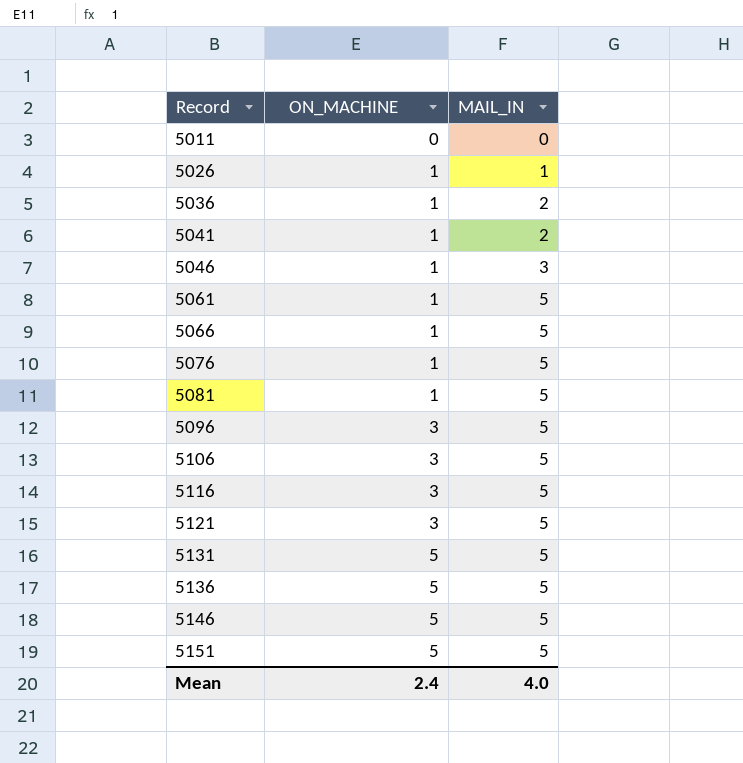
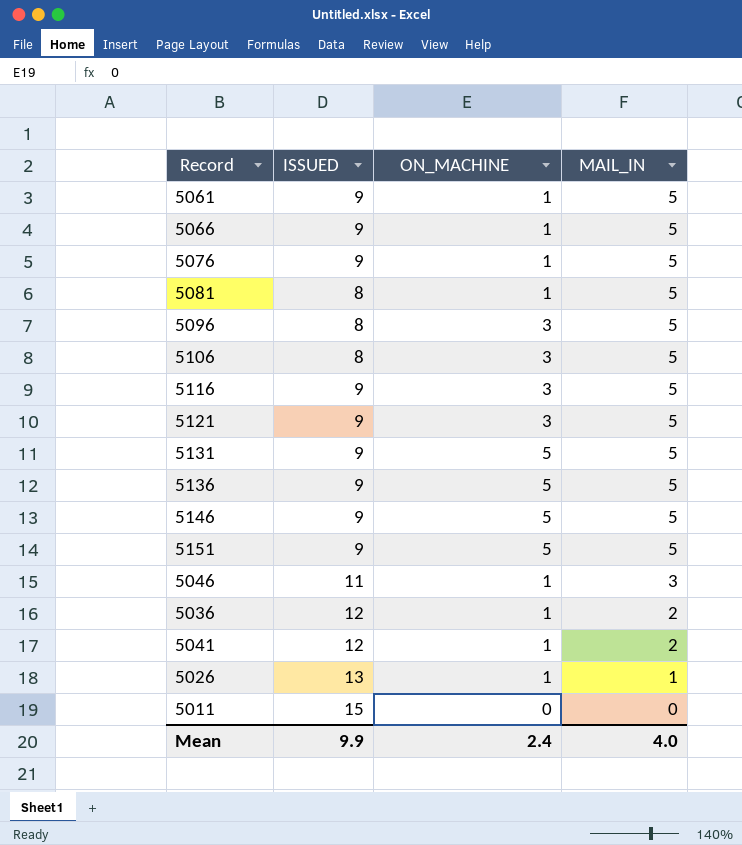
row order: Record ascending -> MAIL_IN descending
column ISSUED | position: none -> 2

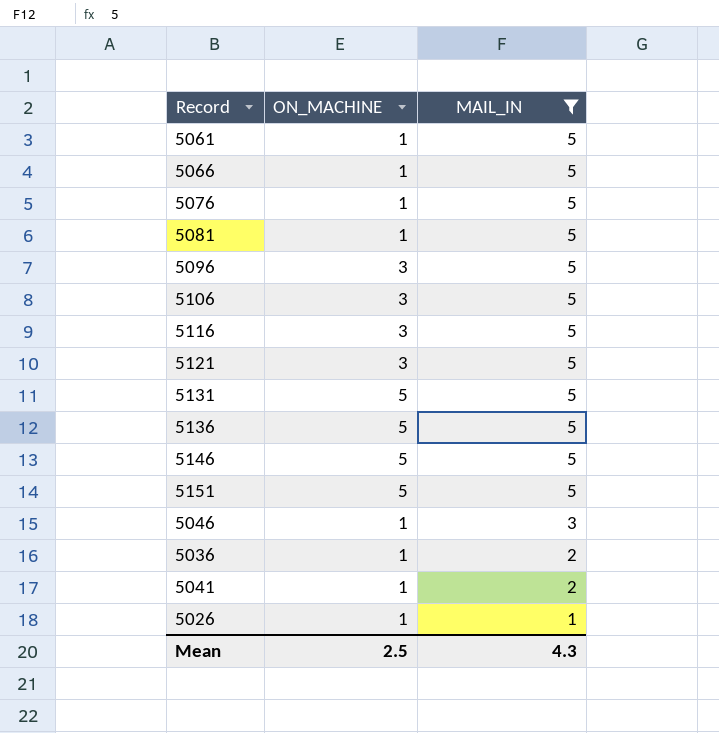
filter: none -> MAIL_IN != 0
column ISSUED | position: 2 -> none
Mean | ON_MACHINE: 2.4 -> 2.5
Mean | MAIL_IN: 4.0 -> 4.3

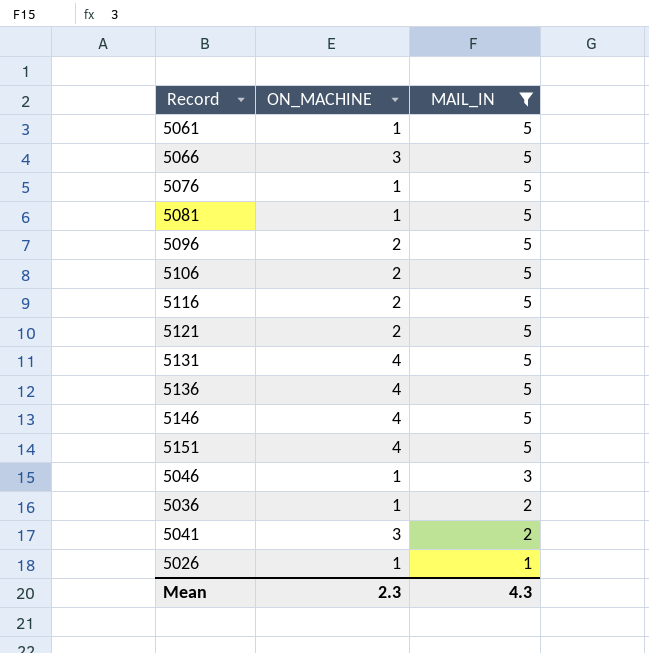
5066 | ON_MACHINE: 1 -> 3
5096 | ON_MACHINE: 3 -> 2
5106 | ON_MACHINE: 3 -> 2
5116 | ON_MACHINE: 3 -> 2
5121 | ON_MACHINE: 3 -> 2
5131 | ON_MACHINE: 5 -> 4
5136 | ON_MACHINE: 5 -> 4
5146 | ON_MACHINE: 5 -> 4
5151 | ON_MACHINE: 5 -> 4
5041 | ON_MACHINE: 1 -> 3
Mean | ON_MACHINE: 2.5 -> 2.3

